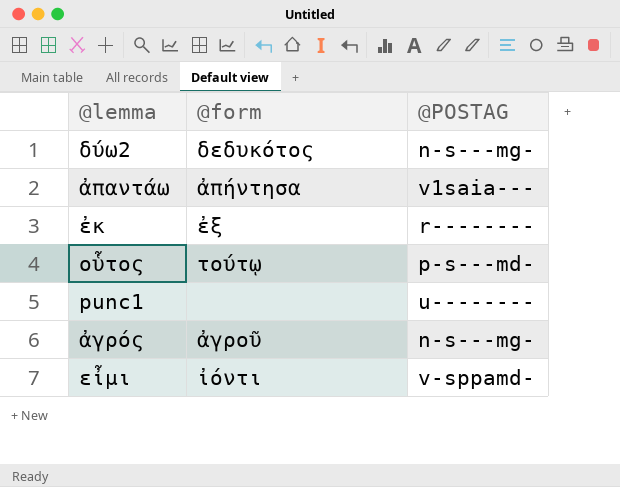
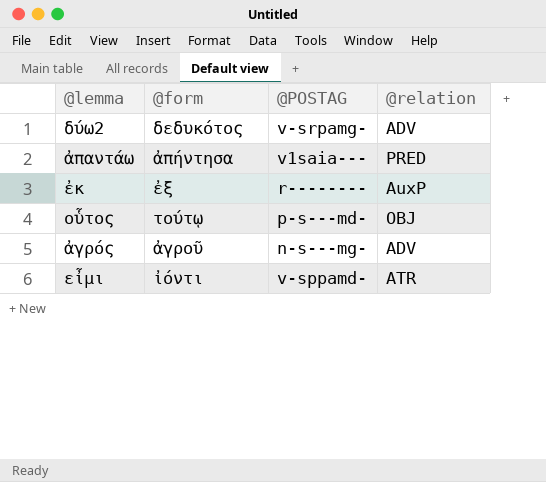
column @relation | position: none -> 4
row punc1: none | u-------- -> none
δύω2 | @POSTAG: n-s---mg- -> v-srpamg-

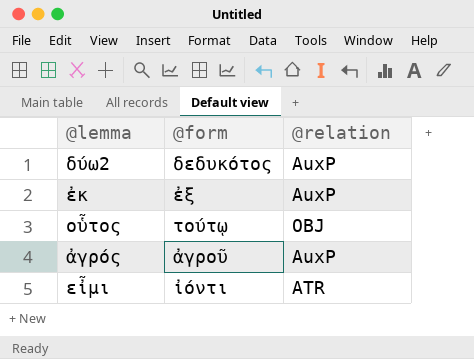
column @POSTAG | position: 3 -> none
row ἀπαντάω: ἀπήντησα | v1saia--- | PRED -> none
δύω2 | @relation: ADV -> AuxP
ἀγρός | @relation: ADV -> AuxP

